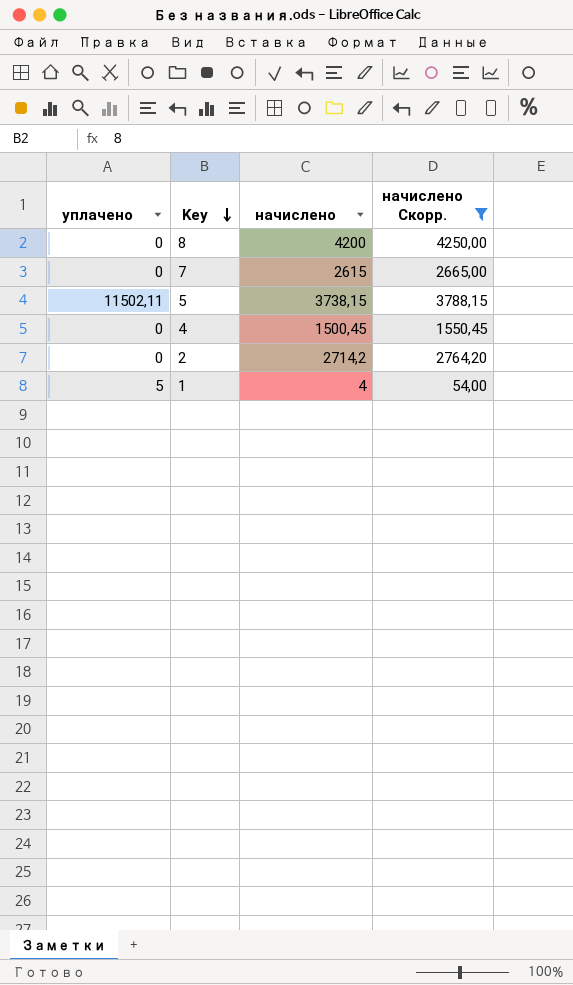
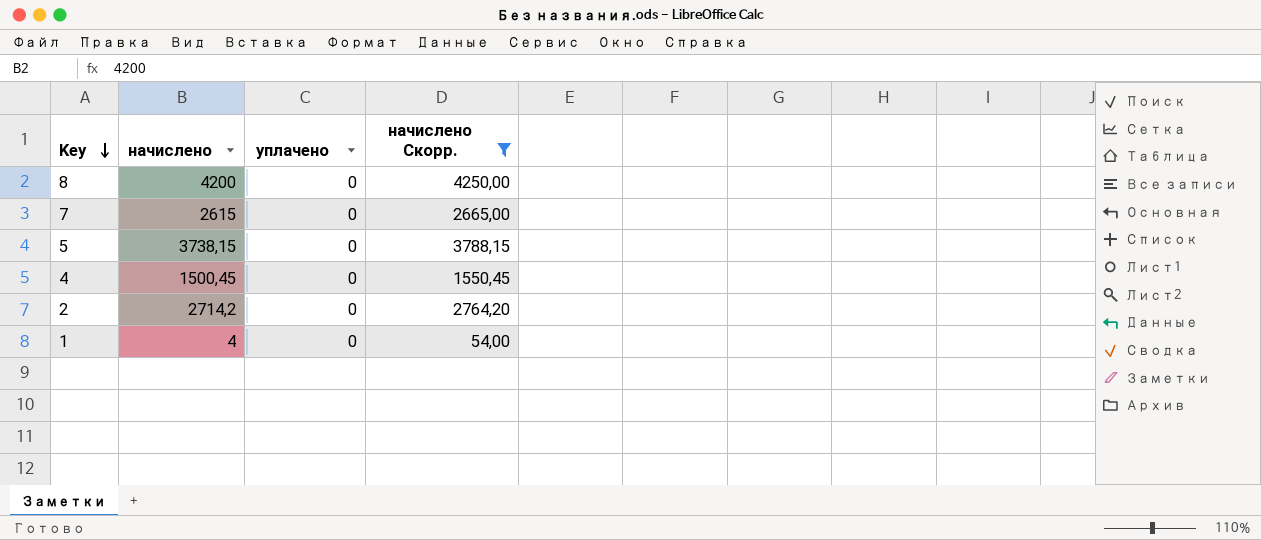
column уплачено | position: 1 -> 3
5 | уплачено: 11502,11 -> 0
1 | уплачено: 5 -> 0

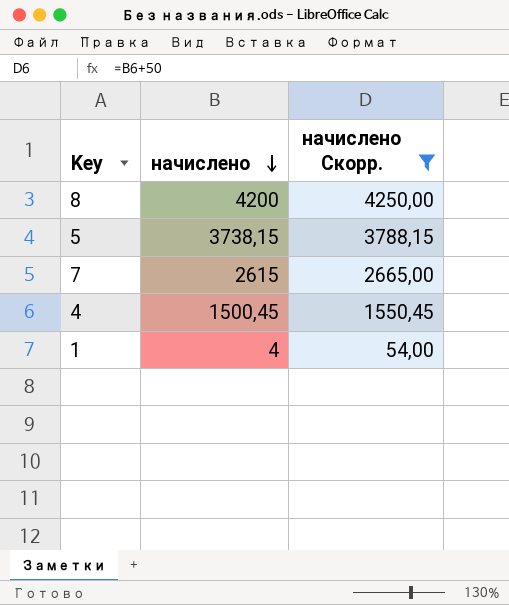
row order: Key descending -> начислено descending
column уплачено | position: 3 -> none
row 2: 2714,2 | 0 | 2764,20 -> none

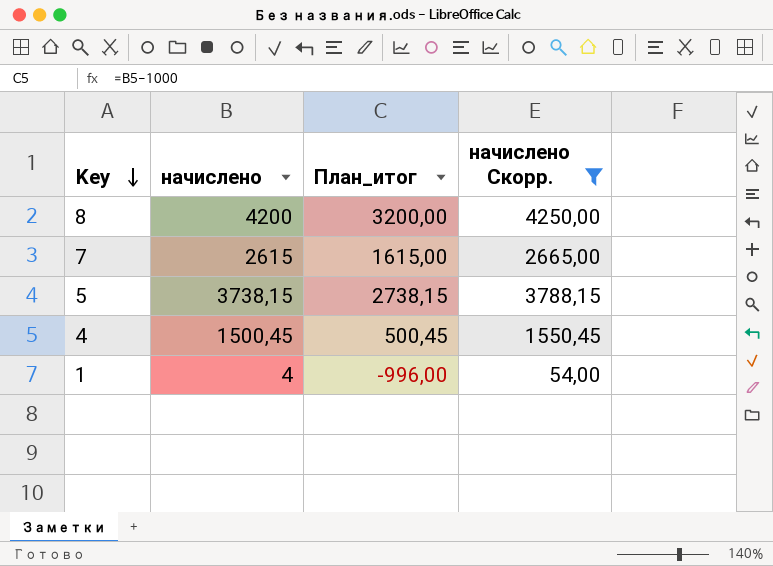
row order: начислено descending -> Key descending
column План_итог | formula: none -> [начислено] - 1000

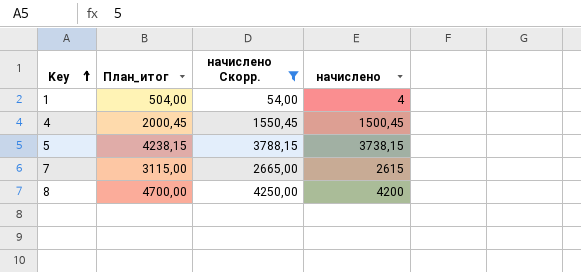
row order: Key descending -> Key ascending
column План_итог | formula: [начислено] - 1000 -> [начислено] + 500
column начислено | position: 2 -> 4

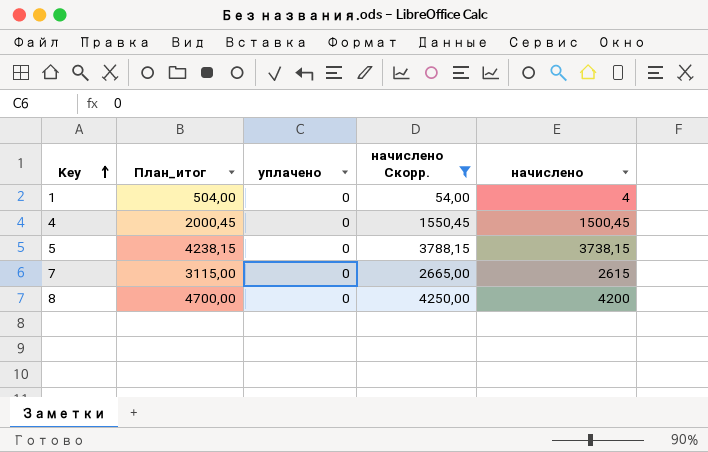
column уплачено | position: none -> 3

